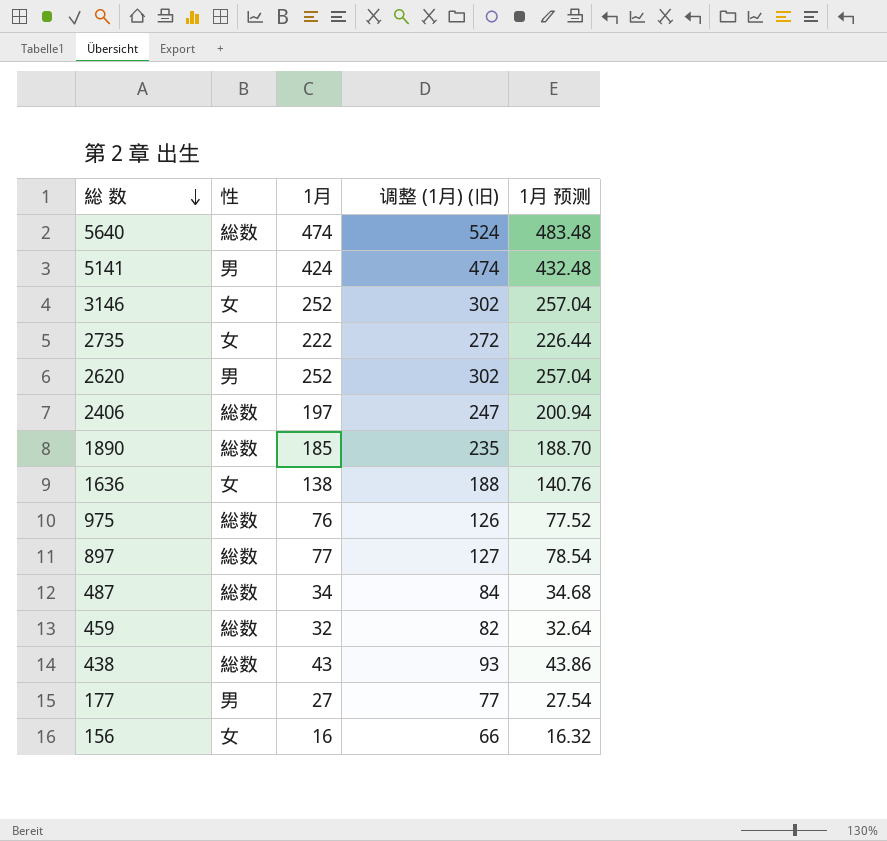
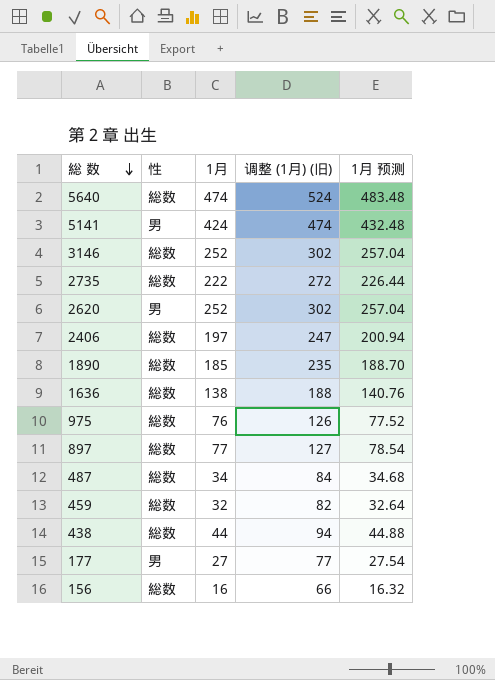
3146 | 性: 女 -> 総数
2735 | 性: 女 -> 総数
1636 | 性: 女 -> 総数
438 | 1月: 43 -> 44
438 | 调整 (1月) (旧): 93 -> 94
438 | 1月 预测: 43.86 -> 44.88
156 | 性: 女 -> 総数

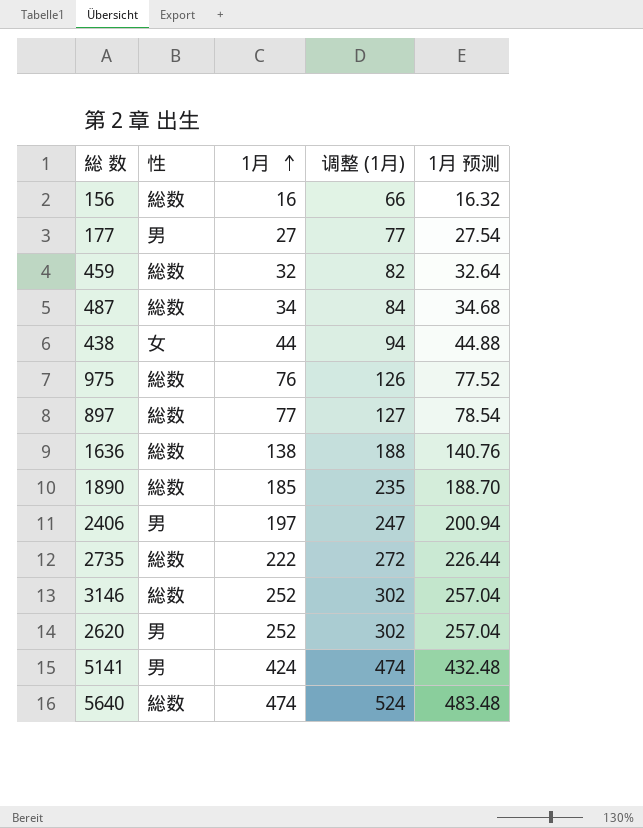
row order: 総 数 descending -> 1月 ascending
column name: 调整 (1月) (旧) -> 调整 (1月)
438 | 性: 総数 -> 女
2406 | 性: 総数 -> 男

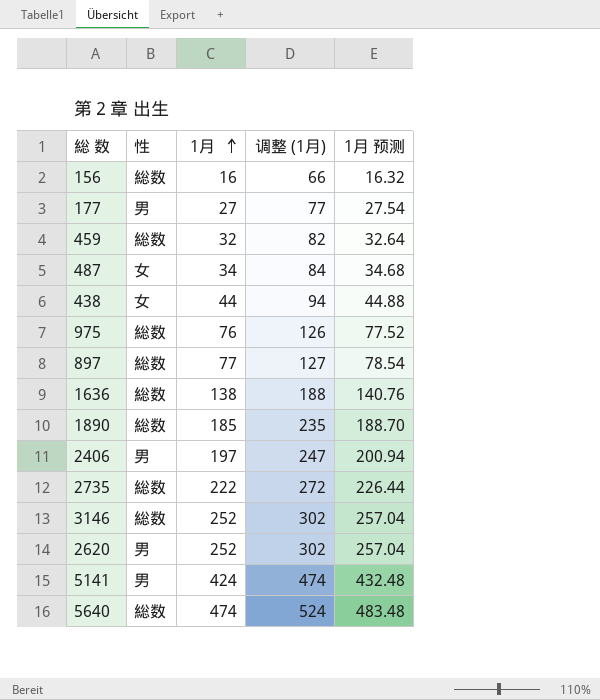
487 | 性: 総数 -> 女

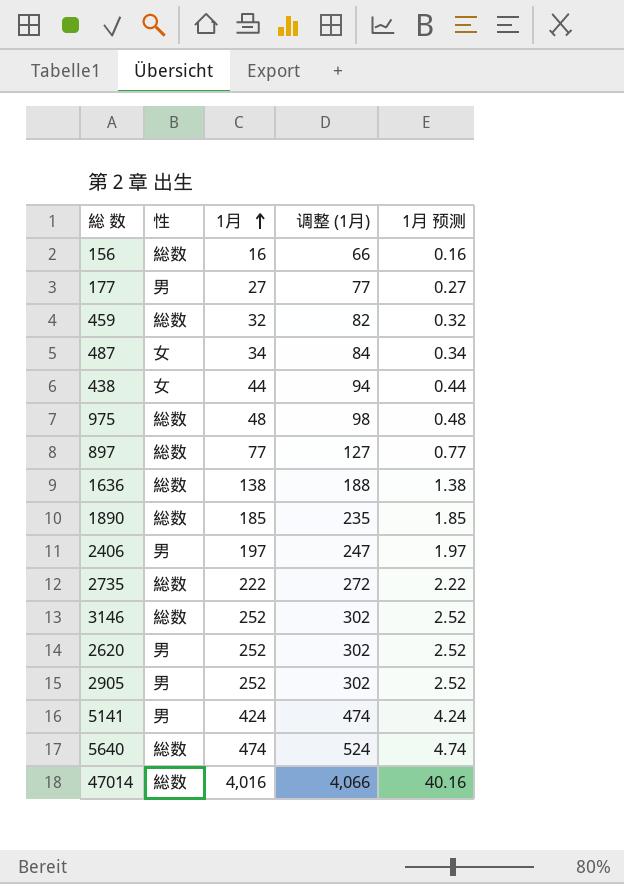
column 1月 预测 | formula: [1月] * 1.02 -> [1月] * 0.01
975 | 1月: 76 -> 48
975 | 调整 (1月): 126 -> 98
row 2905: none -> 男 | 252 | 302 | 2.52
row 47014: none -> 総数 | 4,016 | 4,066 | 40.16

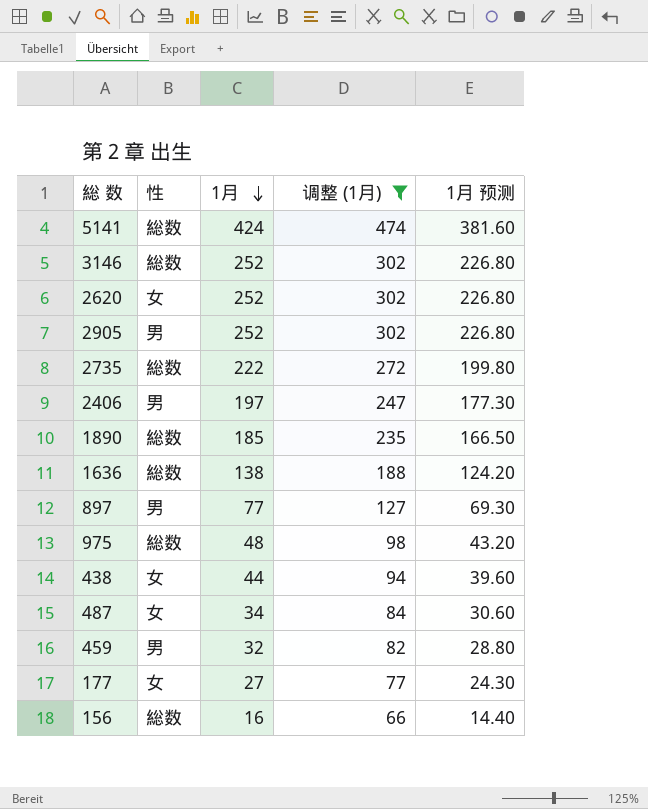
filter: none -> 调整 (1月) <= 474
row order: 1月 ascending -> 1月 descending
column 1月 预测 | formula: [1月] * 0.01 -> [1月] * 0.9
5141 | 性: 男 -> 総数
2620 | 性: 男 -> 女
897 | 性: 総数 -> 男
459 | 性: 総数 -> 男
177 | 性: 男 -> 女

